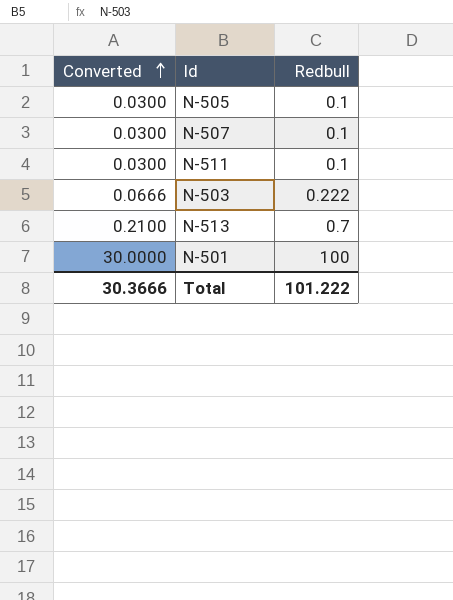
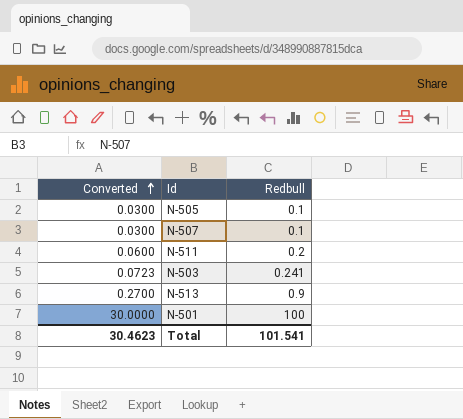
N-511 | Converted: 0.0300 -> 0.0600
N-511 | Redbull: 0.1 -> 0.2
N-503 | Converted: 0.0666 -> 0.0723
N-503 | Redbull: 0.222 -> 0.241
N-513 | Converted: 0.2100 -> 0.2700
N-513 | Redbull: 0.7 -> 0.9
Total | Converted: 30.3666 -> 30.4623
Total | Redbull: 101.222 -> 101.541

